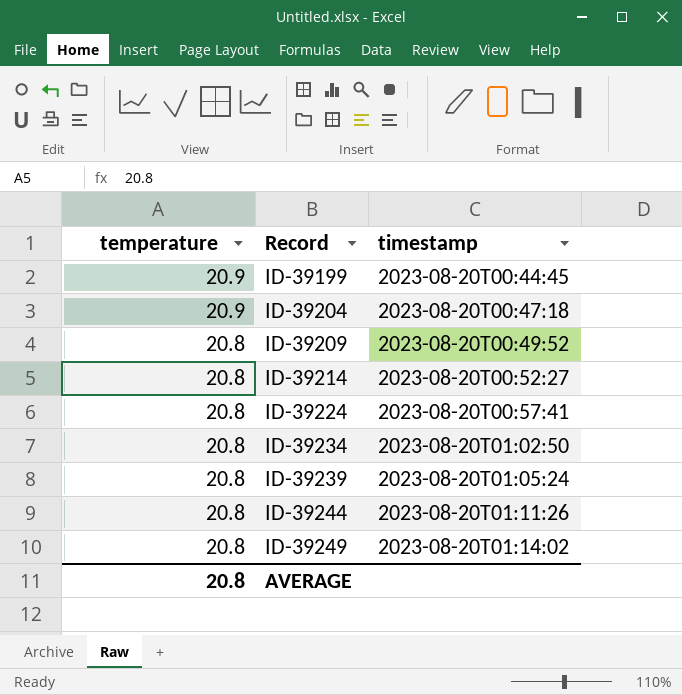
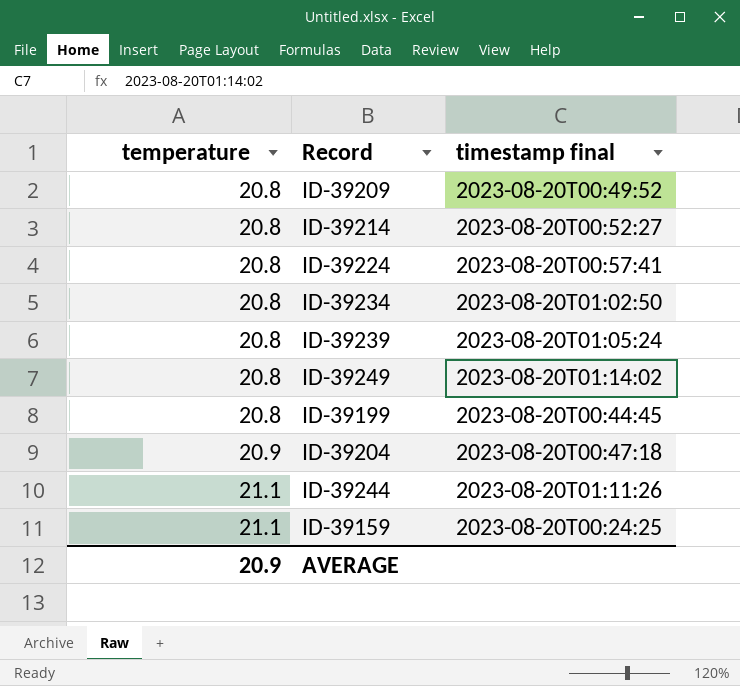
row order: temperature descending -> temperature ascending
column name: timestamp -> timestamp final
ID-39199 | temperature: 20.9 -> 20.8
ID-39244 | temperature: 20.8 -> 21.1
row ID-39159: none -> 21.1 | 2023-08-20T00:24:25
AVERAGE | temperature: 20.8 -> 20.9

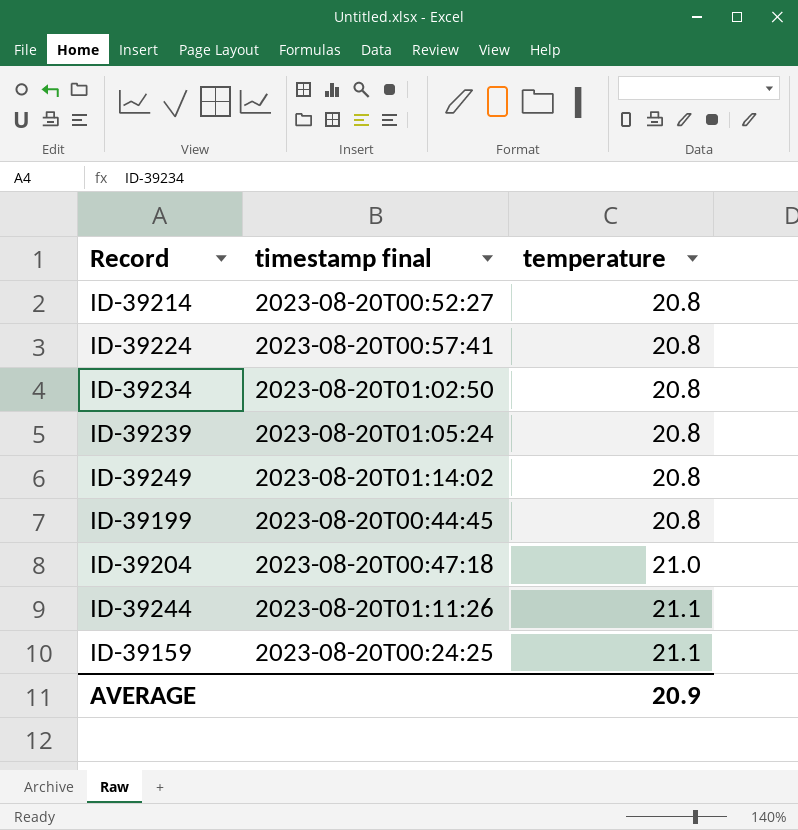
column temperature | position: 1 -> 3
row ID-39209: 20.8 | 2023-08-20T00:49:52 -> none
ID-39204 | temperature: 20.9 -> 21.0

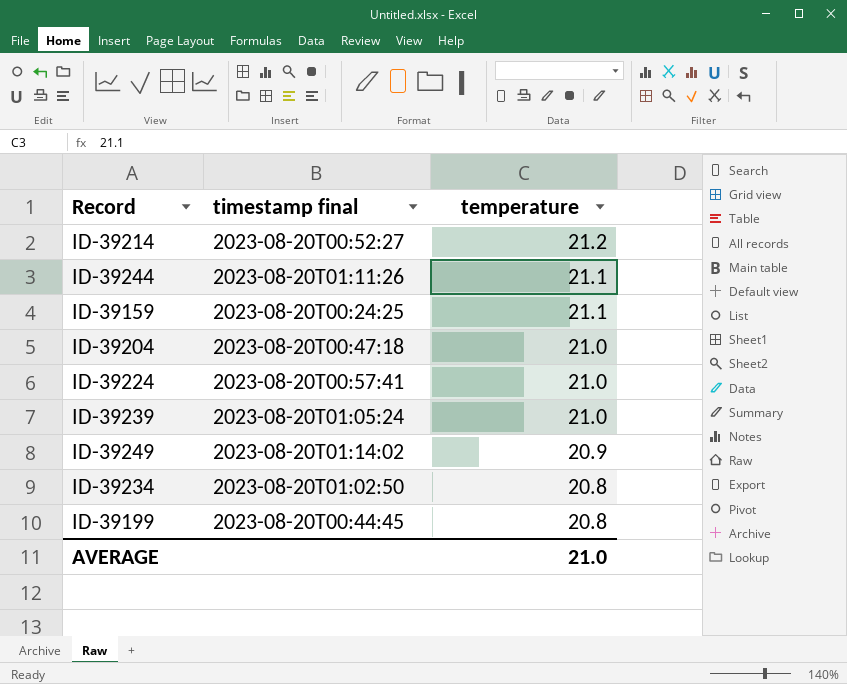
row order: temperature ascending -> temperature descending
ID-39214 | temperature: 20.8 -> 21.2
ID-39224 | temperature: 20.8 -> 21.0
ID-39239 | temperature: 20.8 -> 21.0
ID-39249 | temperature: 20.8 -> 20.9
AVERAGE | temperature: 20.9 -> 21.0

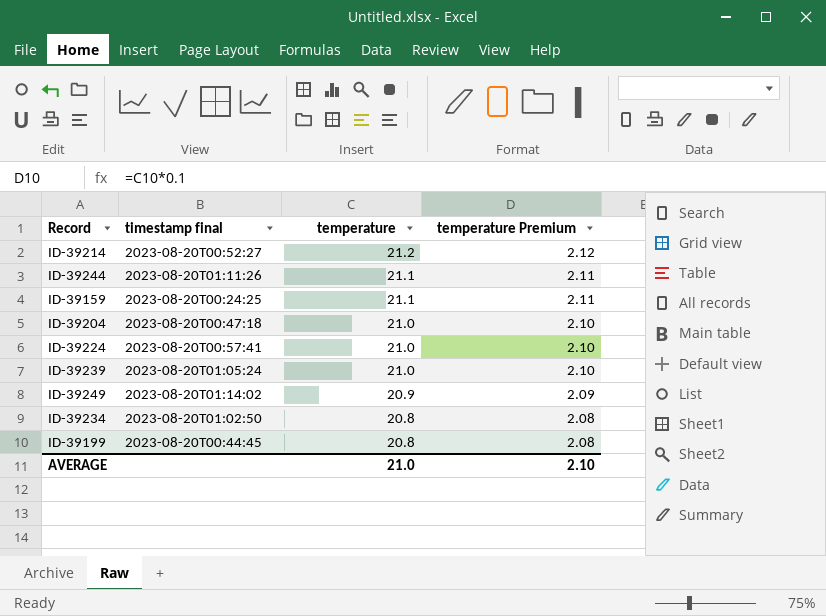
column temperature Premium | formula: none -> [temperature] * 0.1

